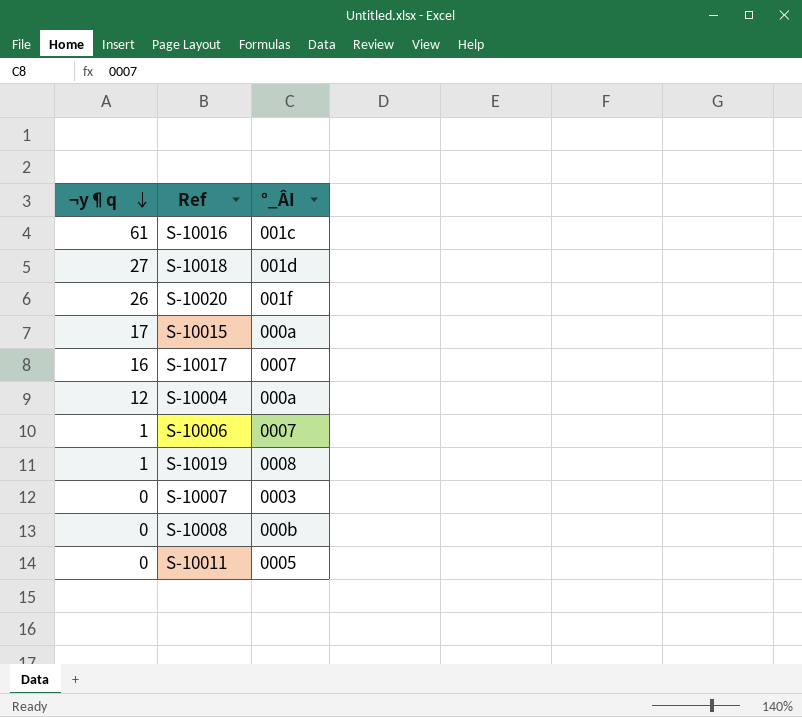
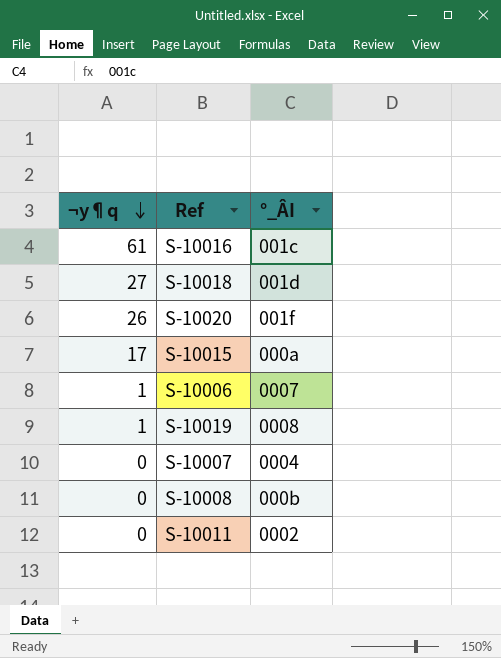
row S-10017: 16 | 0007 -> none
row S-10004: 12 | 000a -> none
S-10007 | °_ÂI: 0003 -> 0004
S-10011 | °_ÂI: 0005 -> 0002

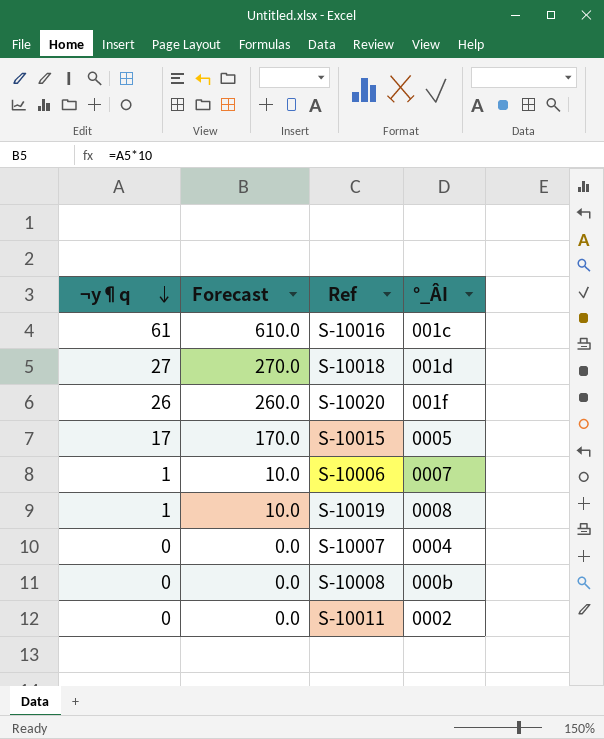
column Forecast | formula: none -> [¬y¶q] * 10
S-10015 | °_ÂI: 000a -> 0005

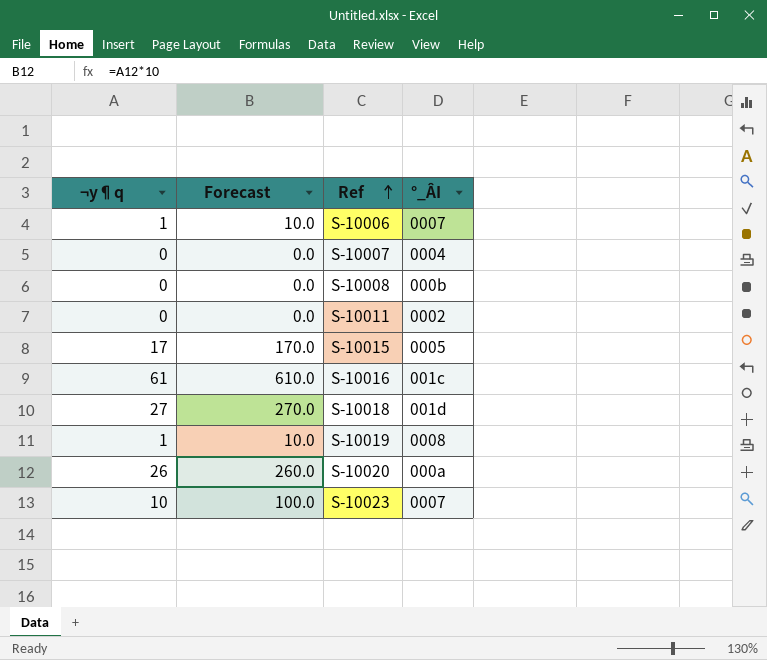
row order: ¬y¶q descending -> Ref ascending
S-10020 | °_ÂI: 001f -> 000a
row S-10023: none -> 10 | 100.0 | 0007

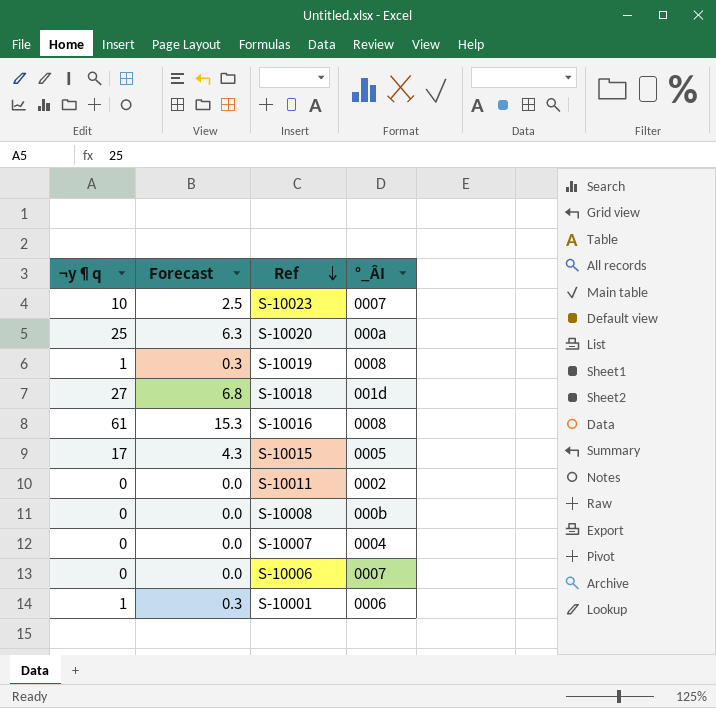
row order: Ref ascending -> Ref descending
column Forecast | formula: [¬y¶q] * 10 -> [¬y¶q] * 0.25
S-10020 | ¬y¶q: 26 -> 25
S-10016 | °_ÂI: 001c -> 0008
S-10006 | ¬y¶q: 1 -> 0
row S-10001: none -> 1 | 0.3 | 0006

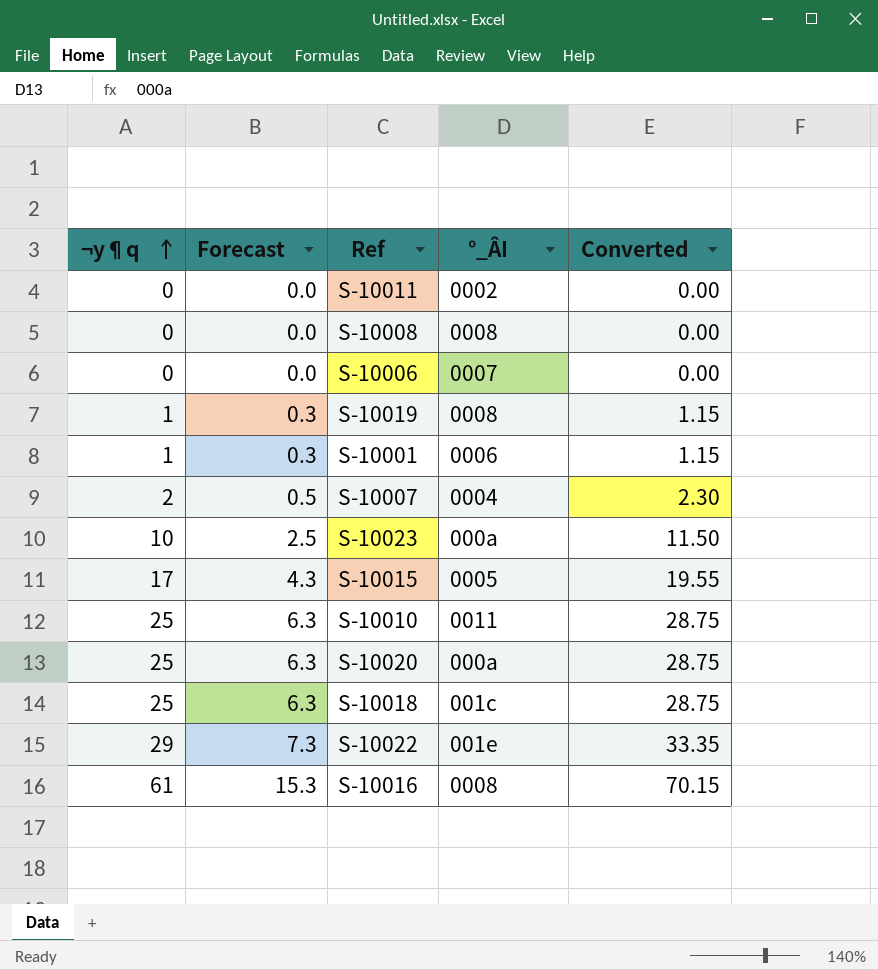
row order: Ref descending -> ¬y¶q ascending
column Converted | formula: none -> [¬y¶q] * 1.15
S-10008 | °_ÂI: 000b -> 0008
S-10007 | ¬y¶q: 0 -> 2
S-10007 | Forecast: 0.0 -> 0.5
S-10023 | °_ÂI: 0007 -> 000a
row S-10010: none -> 25 | 6.3 | 0011 | 28.75
S-10018 | ¬y¶q: 27 -> 25
S-10018 | Forecast: 6.8 -> 6.3
S-10018 | °_ÂI: 001d -> 001c
row S-10022: none -> 29 | 7.3 | 001e | 33.35

